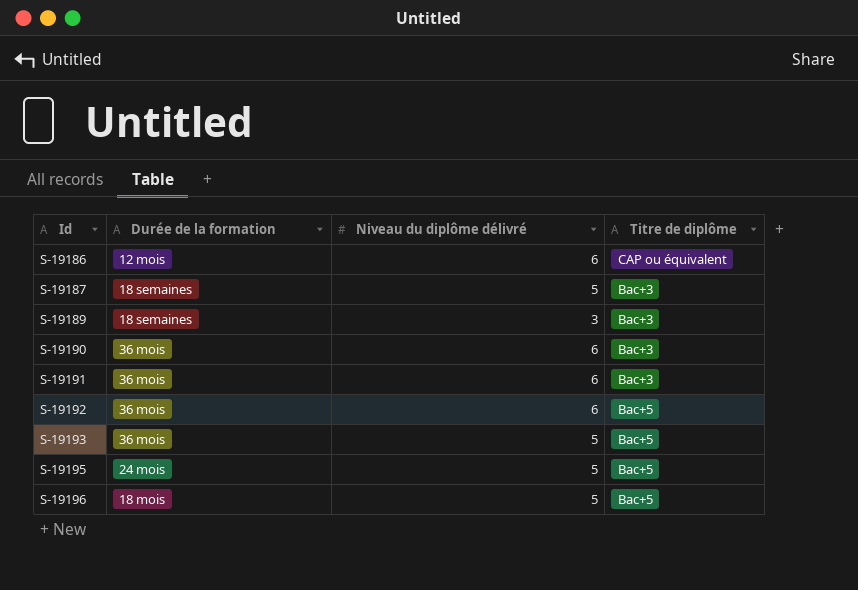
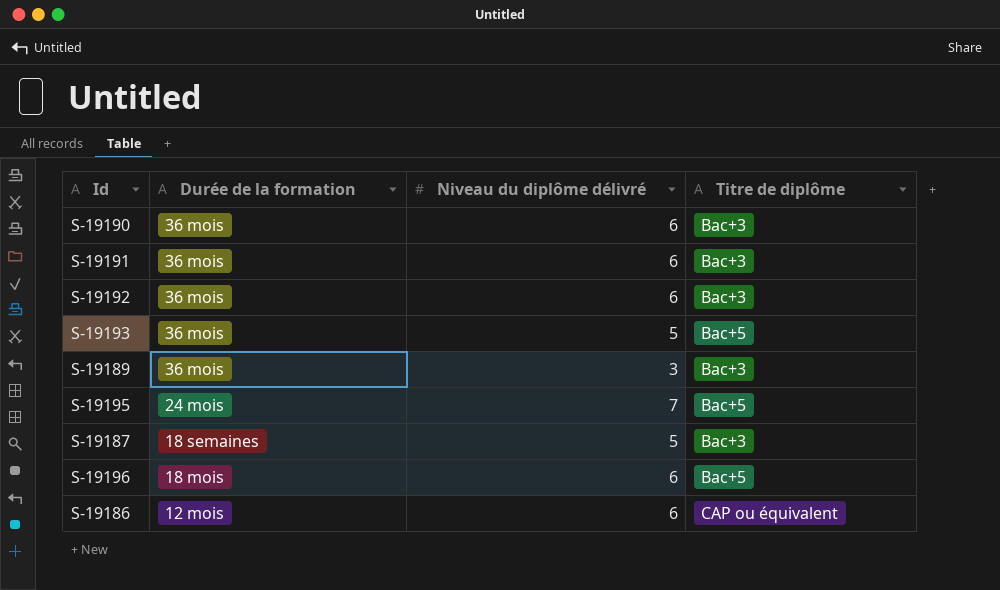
row order: Id ascending -> Durée de la formation descending
S-19192 | Titre de diplôme: Bac+5 -> Bac+3
S-19189 | Durée de la formation: 18 semaines -> 36 mois
S-19195 | Niveau du diplôme délivré: 5 -> 7
S-19196 | Niveau du diplôme délivré: 5 -> 6

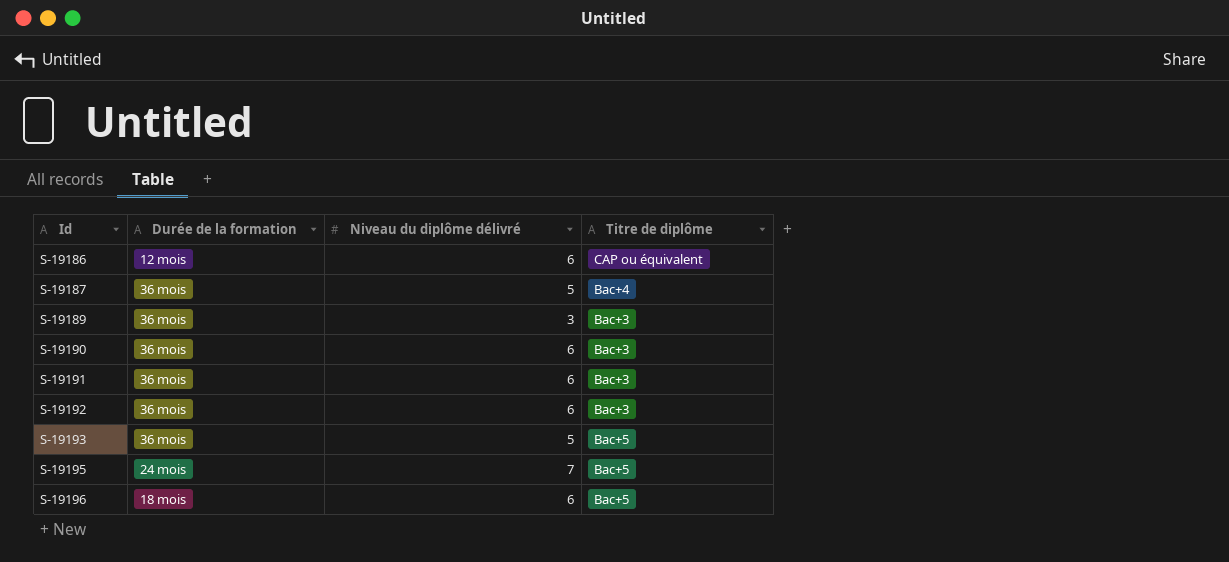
row order: Durée de la formation descending -> Id ascending
S-19187 | Durée de la formation: 18 semaines -> 36 mois
S-19187 | Titre de diplôme: Bac+3 -> Bac+4

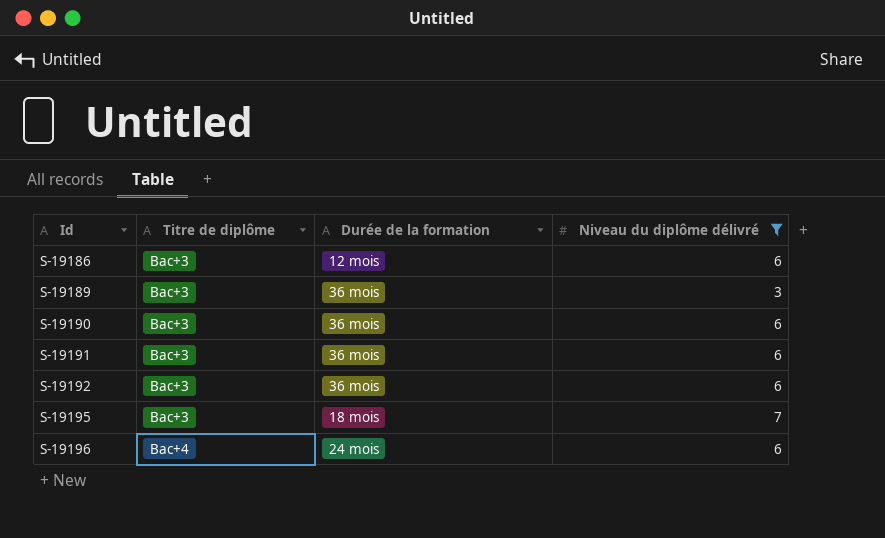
filter: none -> Niveau du diplôme délivré != 5
column Titre de diplôme | position: 4 -> 2
S-19186 | Titre de diplôme: CAP ou équivalent -> Bac+3
S-19195 | Titre de diplôme: Bac+5 -> Bac+3
S-19195 | Durée de la formation: 24 mois -> 18 mois
S-19196 | Titre de diplôme: Bac+5 -> Bac+4
S-19196 | Durée de la formation: 18 mois -> 24 mois

